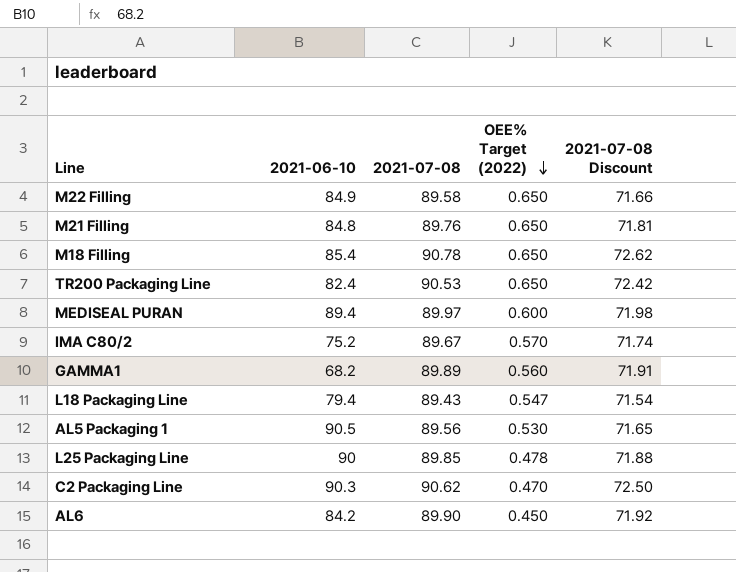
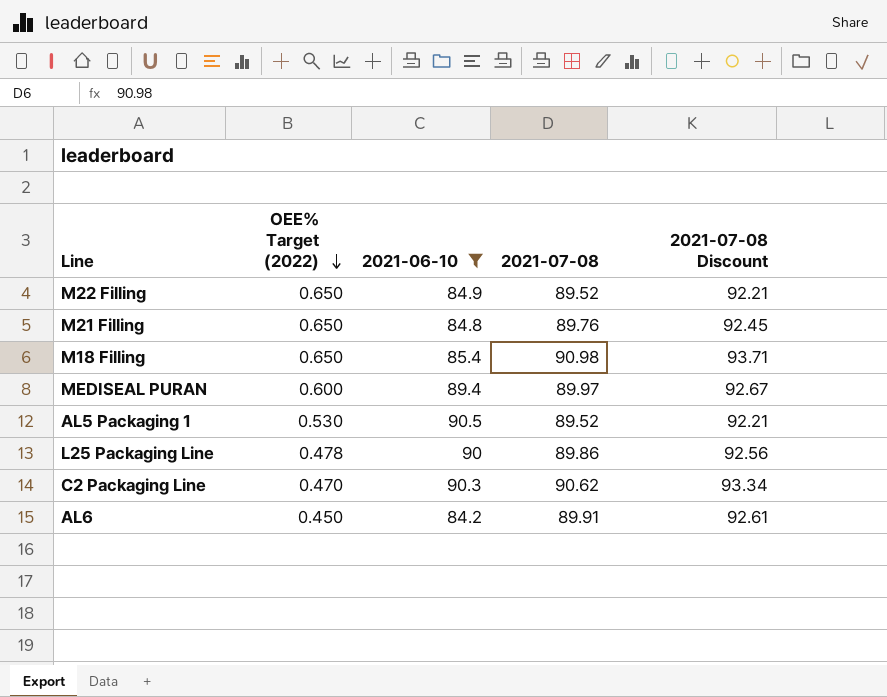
filter: none -> 2021-06-10 >= 84.2
column OEE% Target (2022) | position: 4 -> 2
column 2021-07-08 Discount | formula: [2021-07-08] * 0.8 -> [2021-07-08] * 1.03
M22 Filling | 2021-07-08: 89.58 -> 89.52
M18 Filling | 2021-07-08: 90.78 -> 90.98
AL5 Packaging 1 | 2021-07-08: 89.56 -> 89.52
L25 Packaging Line | 2021-07-08: 89.85 -> 89.86
AL6 | 2021-07-08: 89.90 -> 89.91

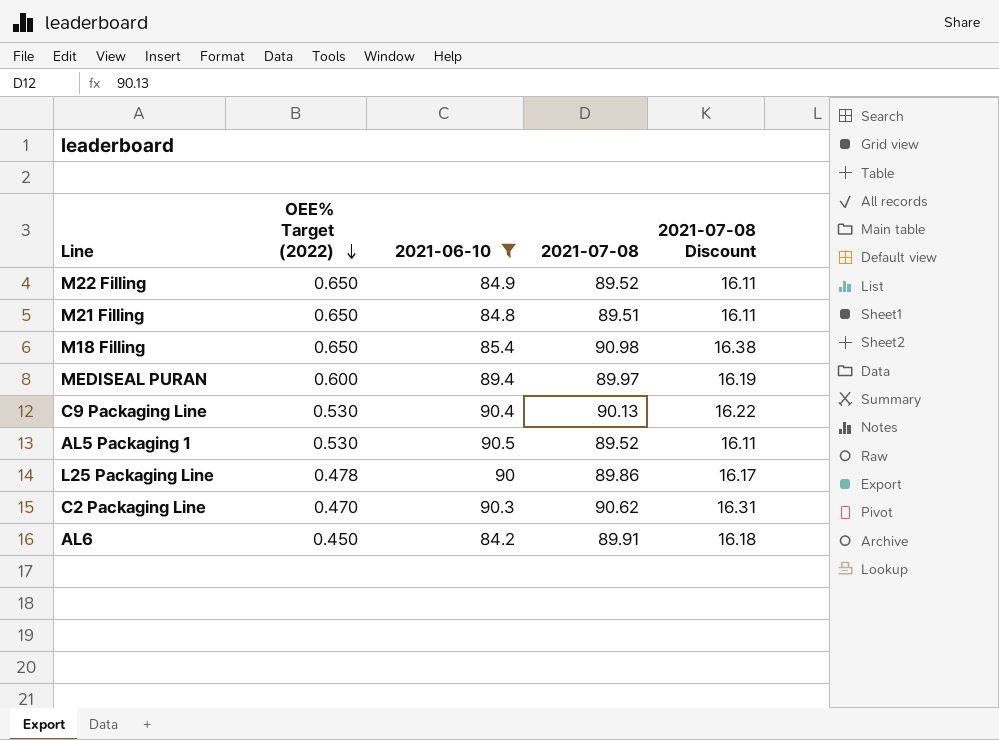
column 2021-07-08 Discount | formula: [2021-07-08] * 1.03 -> [2021-07-08] * 0.18
M21 Filling | 2021-07-08: 89.76 -> 89.51
row C9 Packaging Line: none -> 0.530 | 90.4 | 90.13 | 16.22

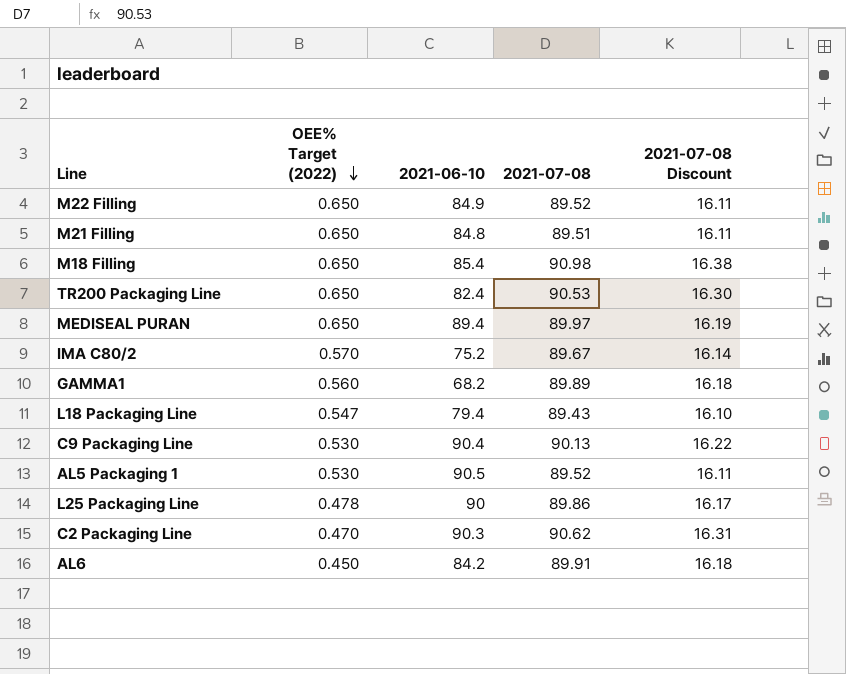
filter: 2021-06-10 >= 84.2 -> none
MEDISEAL PURAN | OEE% Target (2022): 0.600 -> 0.650

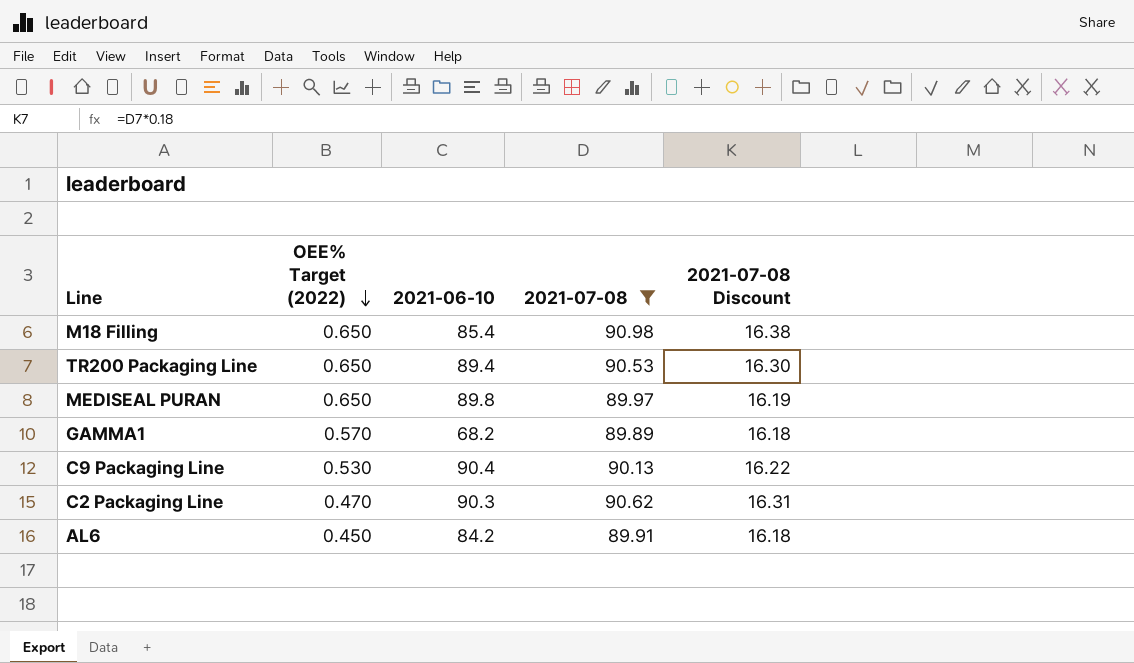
filter: none -> 2021-07-08 >= 89.89
TR200 Packaging Line | 2021-06-10: 82.4 -> 89.4
MEDISEAL PURAN | 2021-06-10: 89.4 -> 89.8
GAMMA1 | OEE% Target (2022): 0.560 -> 0.570

